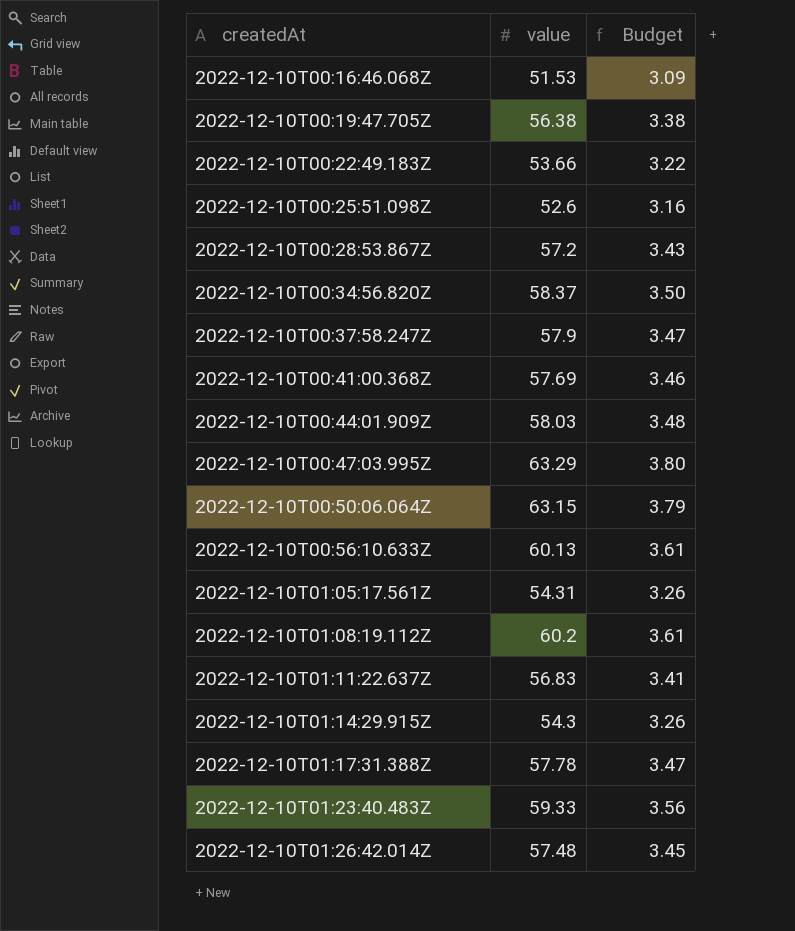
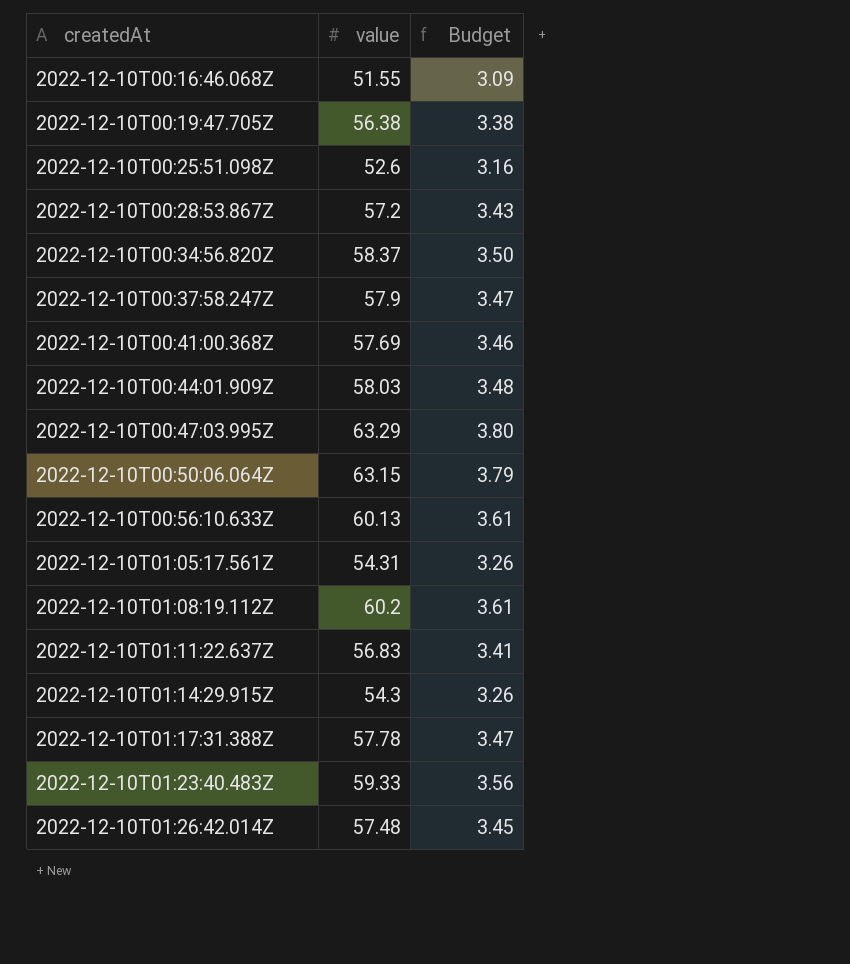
row 2022-12-10T00:22:49.183Z: 53.66 | 3.22 -> none
2022-12-10T00:16:46.068Z | value: 51.53 -> 51.55

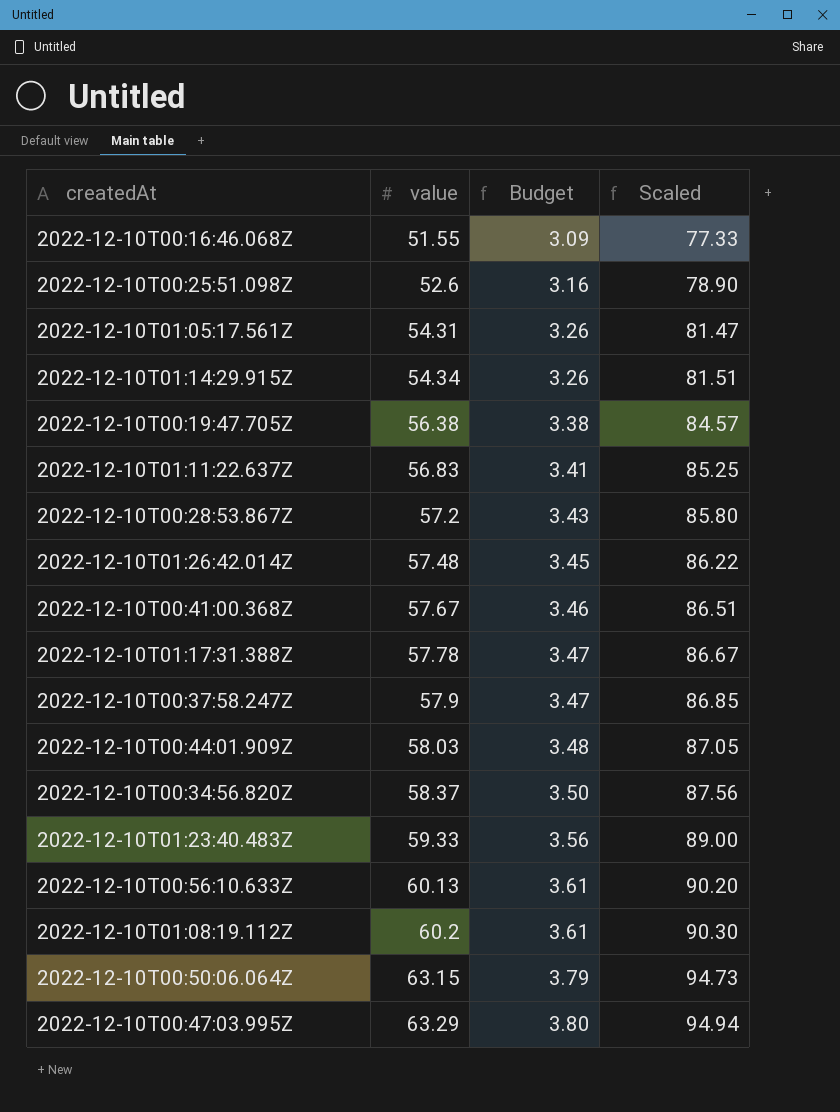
row order: createdAt ascending -> value ascending
column Scaled | formula: none -> [value] * 1.5
2022-12-10T01:14:29.915Z | value: 54.3 -> 54.34
2022-12-10T00:41:00.368Z | value: 57.69 -> 57.67

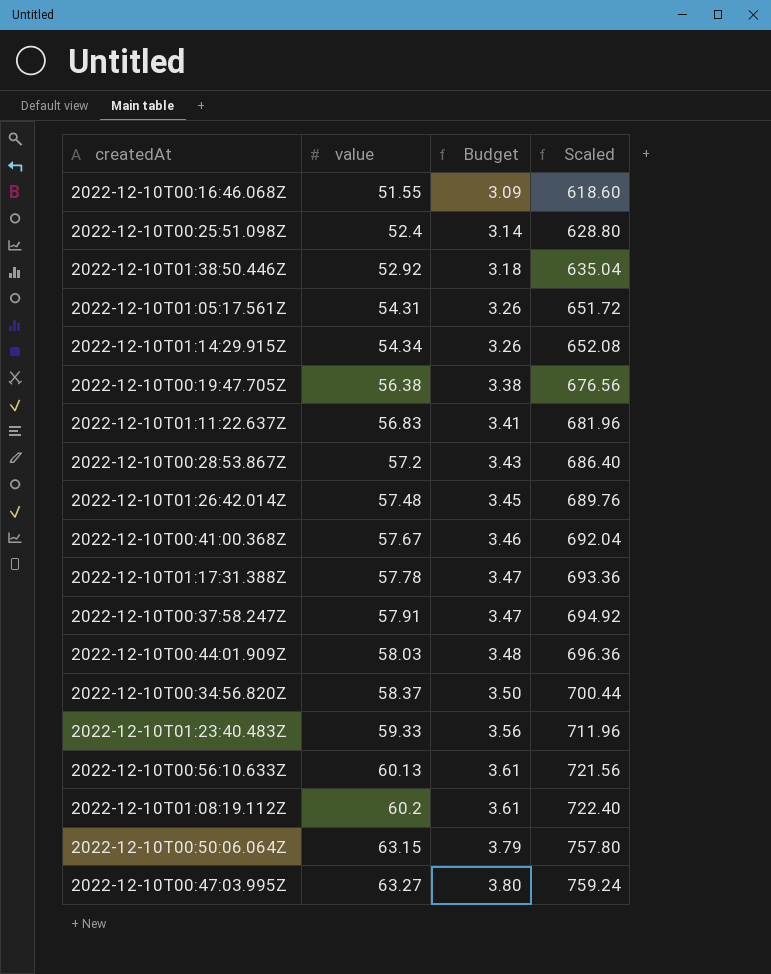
column Scaled | formula: [value] * 1.5 -> [value] * 12
2022-12-10T00:25:51.098Z | value: 52.6 -> 52.4
2022-12-10T00:25:51.098Z | Budget: 3.16 -> 3.14
row 2022-12-10T01:38:50.446Z: none -> 52.92 | 3.18 | 635.04
2022-12-10T00:37:58.247Z | value: 57.9 -> 57.91
2022-12-10T00:47:03.995Z | value: 63.29 -> 63.27

